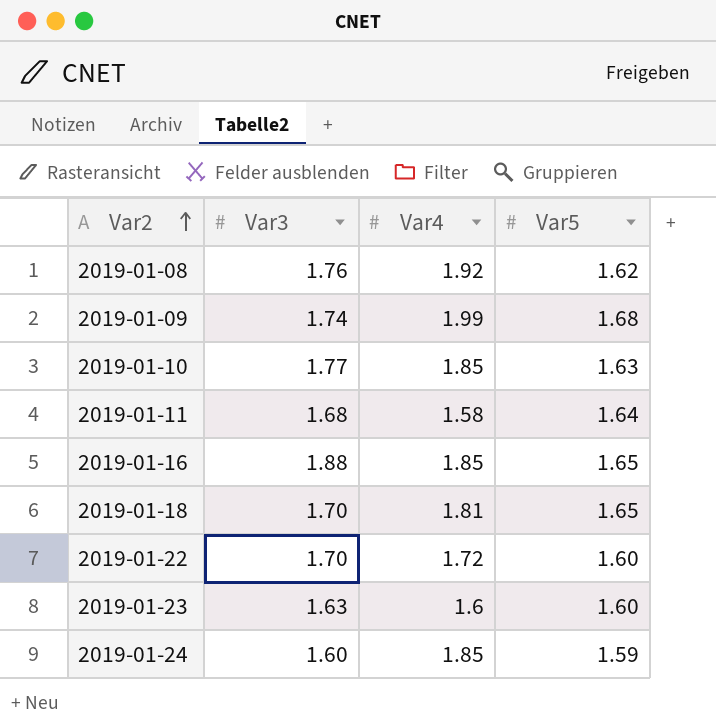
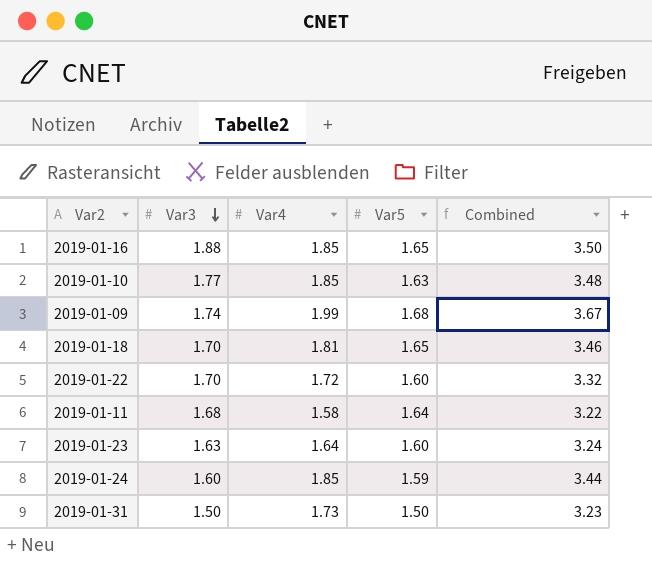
row order: Var2 ascending -> Var3 descending
column Combined | formula: none -> [Var4] + [Var5]
row 2019-01-08: 1.76 | 1.92 | 1.62 -> none
2019-01-23 | Var4: 1.6 -> 1.64
row 2019-01-31: none -> 1.50 | 1.73 | 1.50 | 3.23

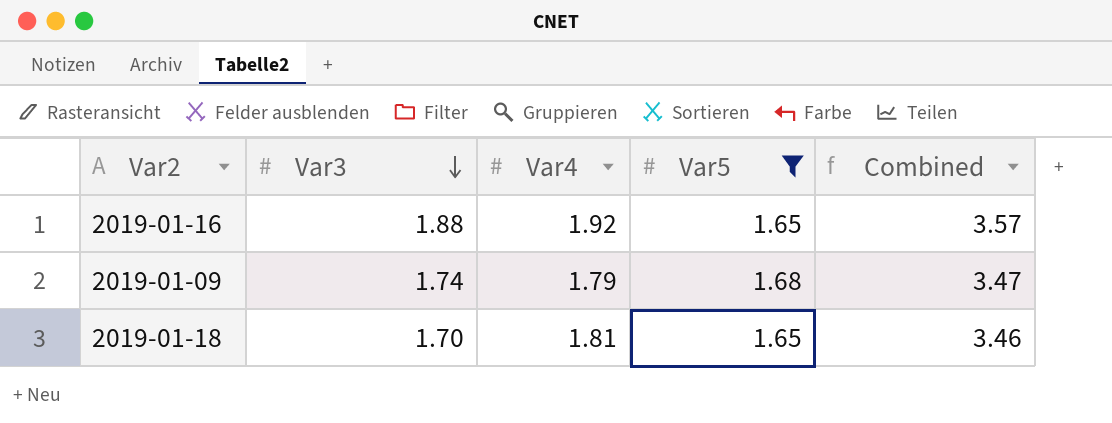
filter: none -> Var5 >= 1.65
2019-01-16 | Var4: 1.85 -> 1.92
2019-01-16 | Combined: 3.50 -> 3.57
2019-01-09 | Var4: 1.99 -> 1.79
2019-01-09 | Combined: 3.67 -> 3.47

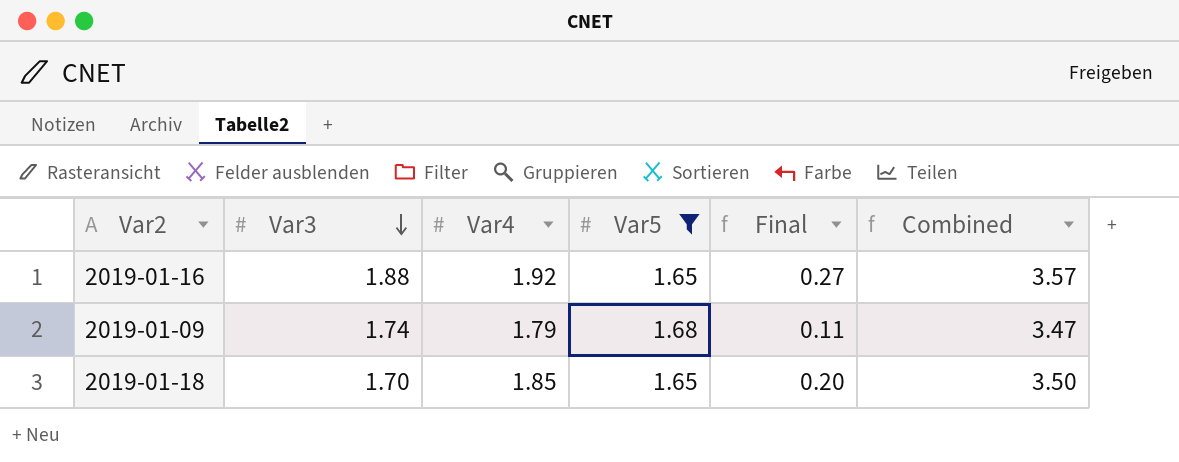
column Final | formula: none -> [Var4] - [Var5]
2019-01-18 | Var4: 1.81 -> 1.85
2019-01-18 | Combined: 3.46 -> 3.50

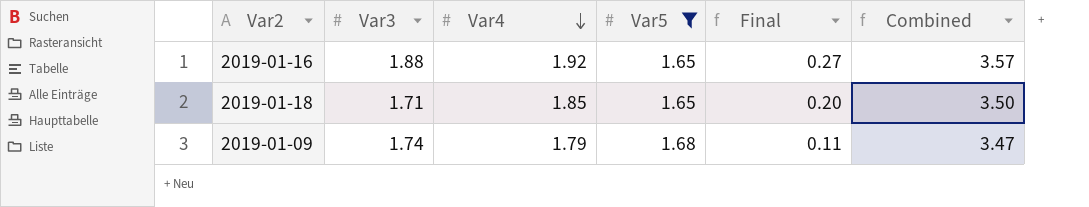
row order: Var3 descending -> Var4 descending
2019-01-18 | Var3: 1.70 -> 1.71

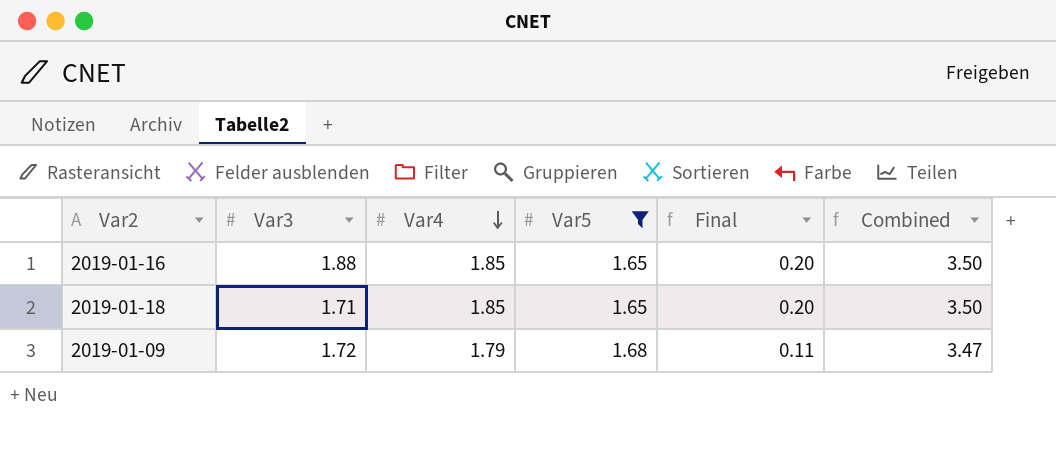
2019-01-16 | Var4: 1.92 -> 1.85
2019-01-16 | Final: 0.27 -> 0.20
2019-01-16 | Combined: 3.57 -> 3.50
2019-01-09 | Var3: 1.74 -> 1.72

